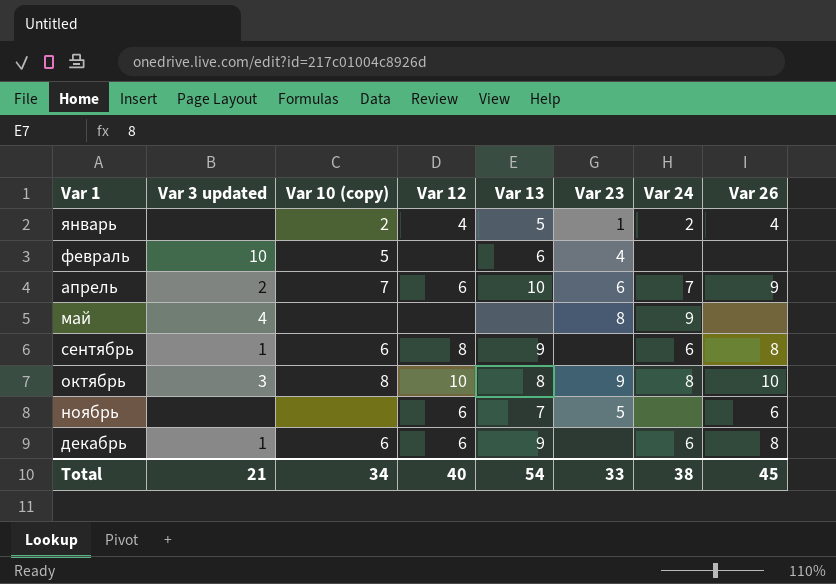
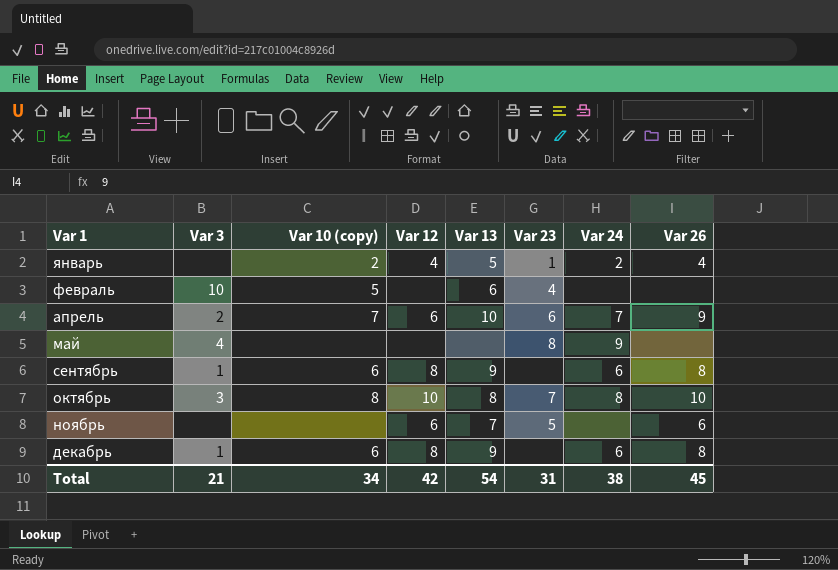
column name: Var 3 updated -> Var 3
октябрь | Var 23: 9 -> 7
декабрь | Var 12: 6 -> 8
Total | Var 12: 40 -> 42
Total | Var 23: 33 -> 31

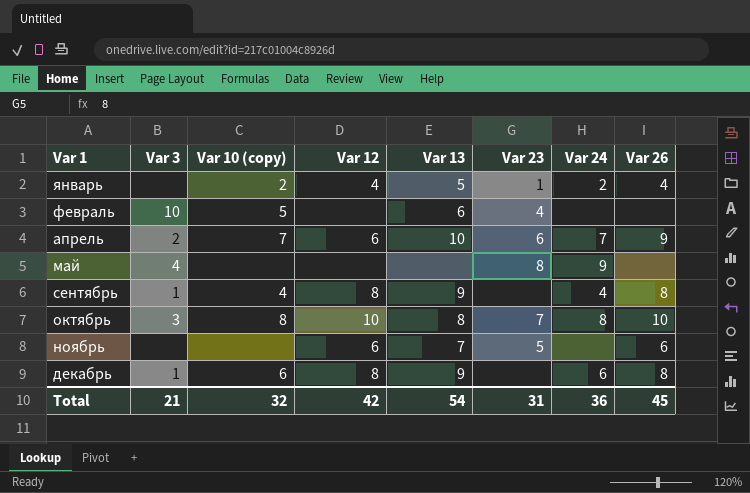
сентябрь | Var 10 (copy): 6 -> 4
сентябрь | Var 24: 6 -> 4
Total | Var 10 (copy): 34 -> 32
Total | Var 24: 38 -> 36

